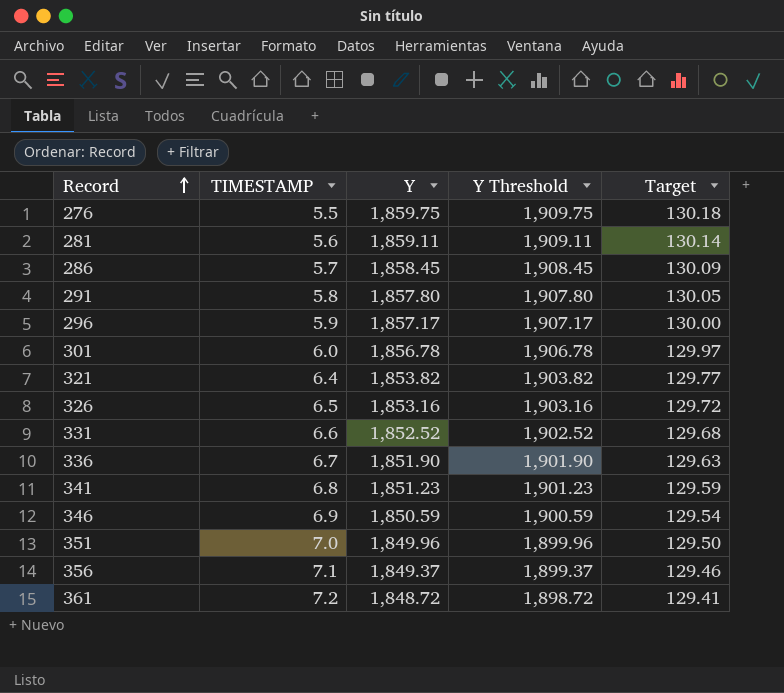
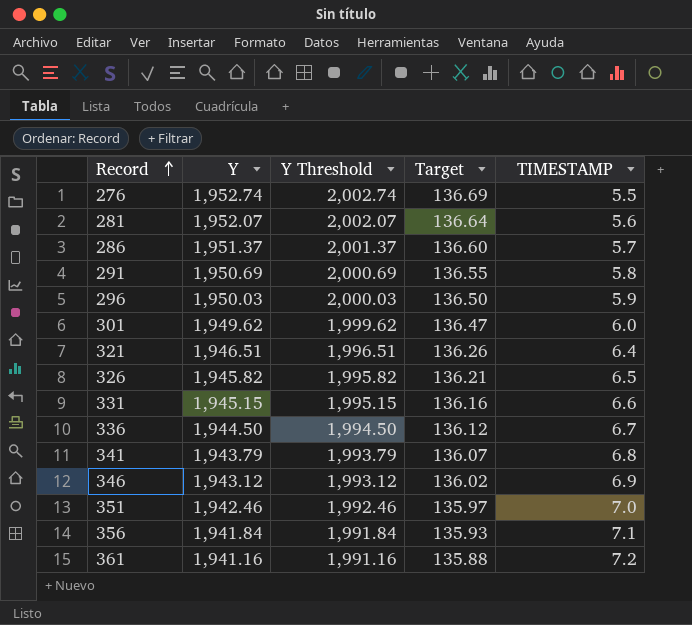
column TIMESTAMP | position: 2 -> 5
276 | Y: 1,859.75 -> 1,952.74
276 | Y Threshold: 1,909.75 -> 2,002.74
276 | Target: 130.18 -> 136.69
281 | Y: 1,859.11 -> 1,952.07
281 | Y Threshold: 1,909.11 -> 2,002.07
281 | Target: 130.14 -> 136.64
286 | Y: 1,858.45 -> 1,951.37
286 | Y Threshold: 1,908.45 -> 2,001.37
286 | Target: 130.09 -> 136.60
291 | Y: 1,857.80 -> 1,950.69
291 | Y Threshold: 1,907.80 -> 2,000.69
291 | Target: 130.05 -> 136.55
296 | Y: 1,857.17 -> 1,950.03
296 | Y Threshold: 1,907.17 -> 2,000.03
296 | Target: 130.00 -> 136.50
301 | Y: 1,856.78 -> 1,949.62
301 | Y Threshold: 1,906.78 -> 1,999.62
301 | Target: 129.97 -> 136.47
321 | Y: 1,853.82 -> 1,946.51
321 | Y Threshold: 1,903.82 -> 1,996.51
321 | Target: 129.77 -> 136.26
326 | Y: 1,853.16 -> 1,945.82
326 | Y Threshold: 1,903.16 -> 1,995.82
326 | Target: 129.72 -> 136.21
331 | Y: 1,852.52 -> 1,945.15
331 | Y Threshold: 1,902.52 -> 1,995.15
331 | Target: 129.68 -> 136.16
336 | Y: 1,851.90 -> 1,944.50
336 | Y Threshold: 1,901.90 -> 1,994.50
336 | Target: 129.63 -> 136.12
341 | Y: 1,851.23 -> 1,943.79
341 | Y Threshold: 1,901.23 -> 1,993.79
341 | Target: 129.59 -> 136.07
346 | Y: 1,850.59 -> 1,943.12
346 | Y Threshold: 1,900.59 -> 1,993.12
346 | Target: 129.54 -> 136.02
351 | Y: 1,849.96 -> 1,942.46
351 | Y Threshold: 1,899.96 -> 1,992.46
351 | Target: 129.50 -> 135.97
356 | Y: 1,849.37 -> 1,941.84
356 | Y Threshold: 1,899.37 -> 1,991.84
356 | Target: 129.46 -> 135.93
361 | Y: 1,848.72 -> 1,941.16
361 | Y Threshold: 1,898.72 -> 1,991.16
361 | Target: 129.41 -> 135.88

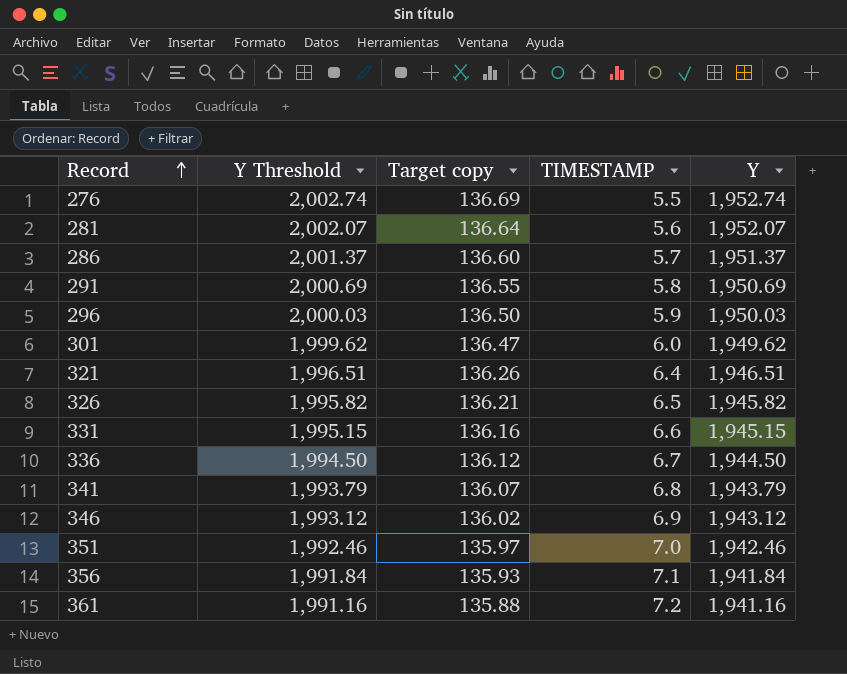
column name: Target -> Target copy
column Y | position: 2 -> 5

